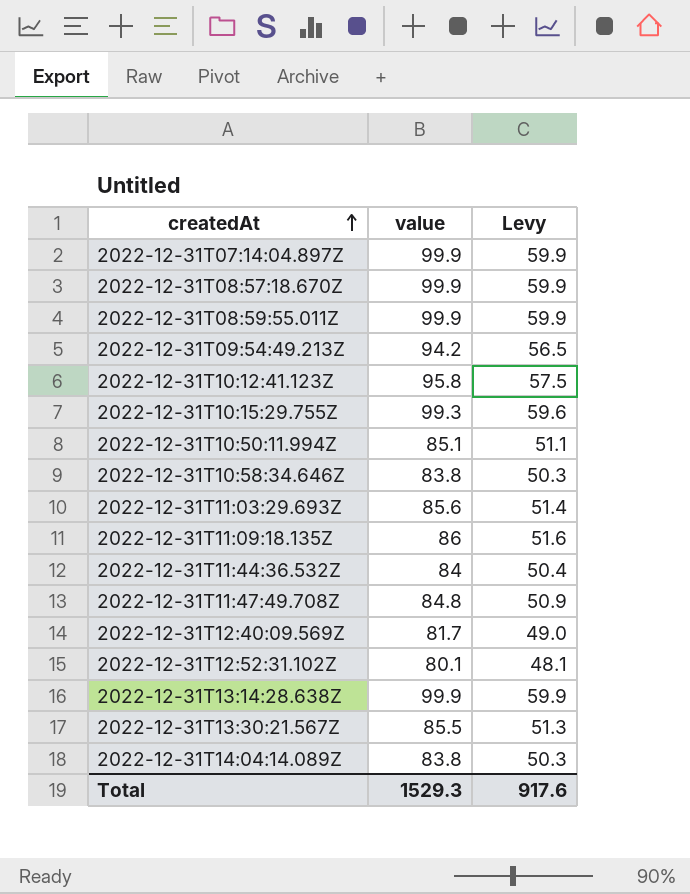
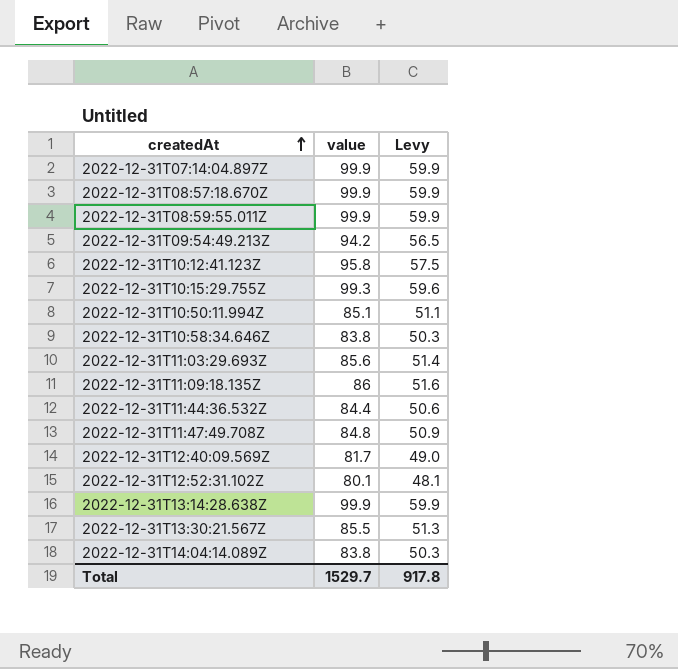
2022-12-31T11:44:36.532Z | value: 84 -> 84.4
2022-12-31T11:44:36.532Z | Levy: 50.4 -> 50.6
Total | value: 1529.3 -> 1529.7
Total | Levy: 917.6 -> 917.8

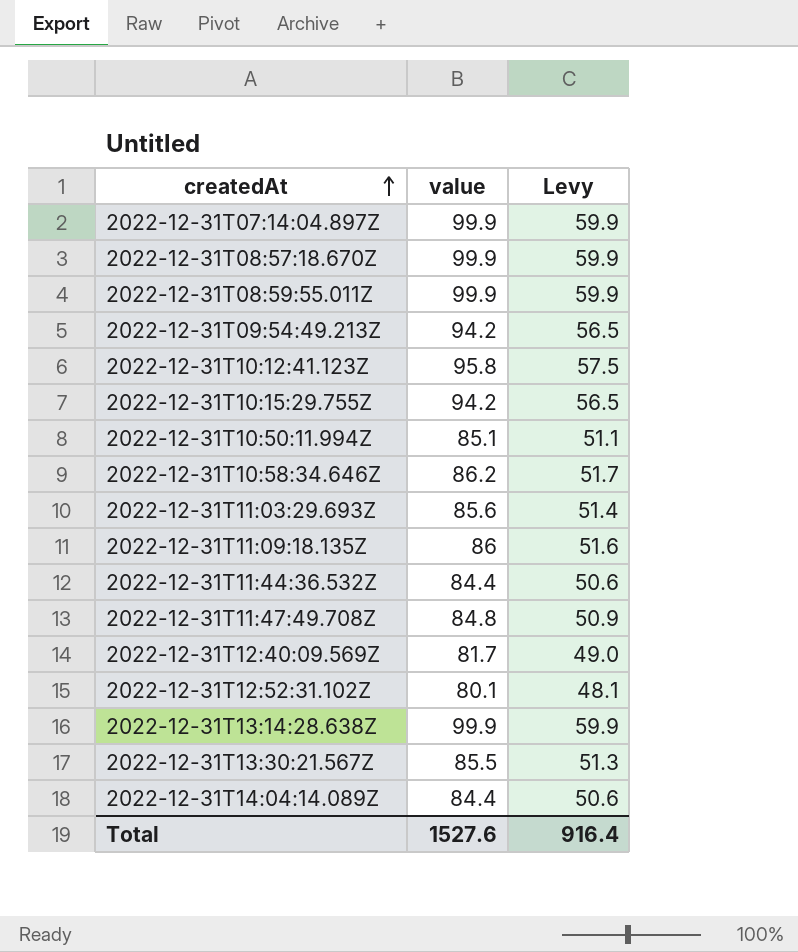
2022-12-31T10:15:29.755Z | value: 99.3 -> 94.2
2022-12-31T10:15:29.755Z | Levy: 59.6 -> 56.5
2022-12-31T10:58:34.646Z | value: 83.8 -> 86.2
2022-12-31T10:58:34.646Z | Levy: 50.3 -> 51.7
2022-12-31T14:04:14.089Z | value: 83.8 -> 84.4
2022-12-31T14:04:14.089Z | Levy: 50.3 -> 50.6
Total | value: 1529.7 -> 1527.6
Total | Levy: 917.8 -> 916.4

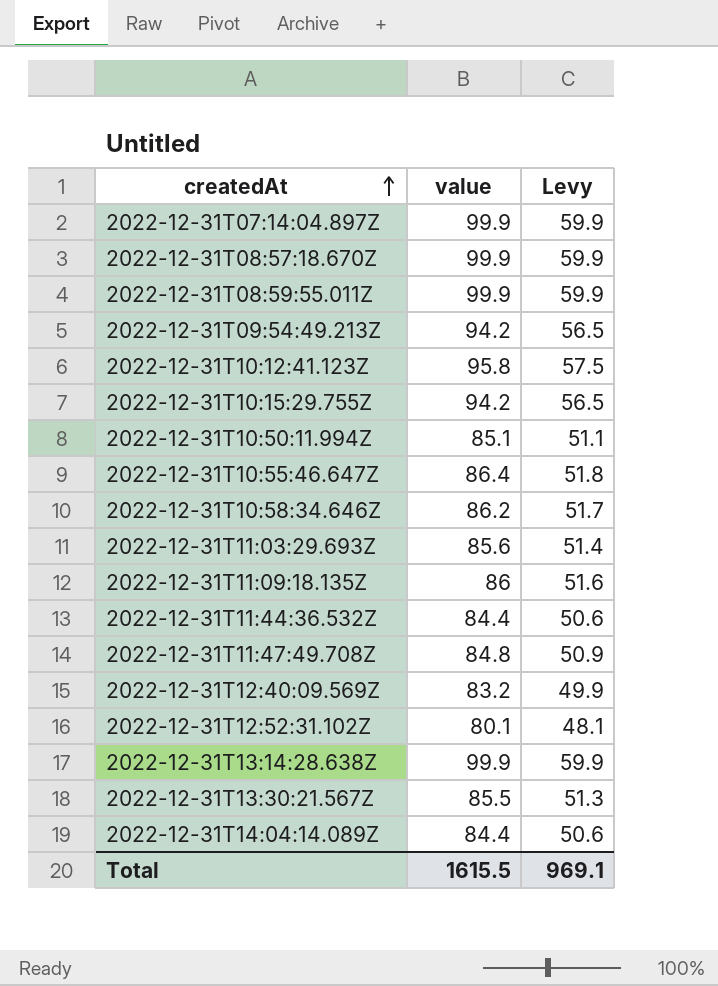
row 2022-12-31T10:55:46.647Z: none -> 86.4 | 51.8
2022-12-31T12:40:09.569Z | value: 81.7 -> 83.2
2022-12-31T12:40:09.569Z | Levy: 49.0 -> 49.9
Total | value: 1527.6 -> 1615.5
Total | Levy: 916.4 -> 969.1

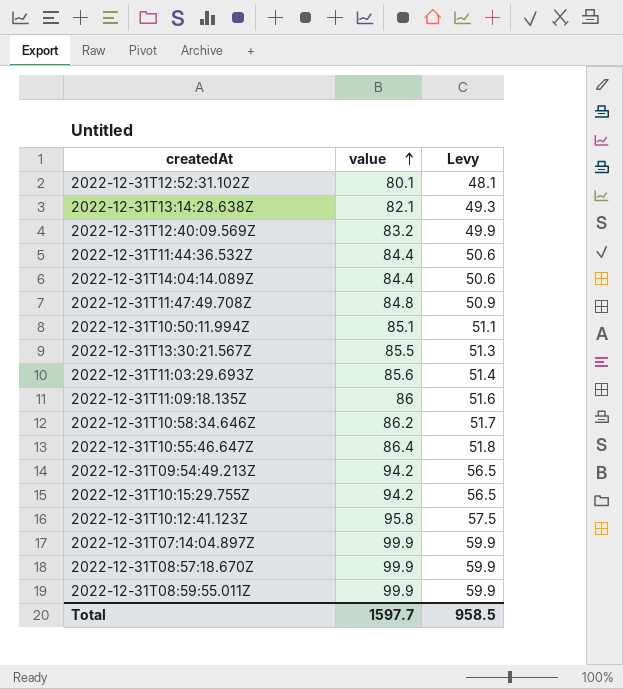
row order: createdAt ascending -> value ascending
2022-12-31T13:14:28.638Z | value: 99.9 -> 82.1
2022-12-31T13:14:28.638Z | Levy: 59.9 -> 49.3
Total | value: 1615.5 -> 1597.7
Total | Levy: 969.1 -> 958.5

